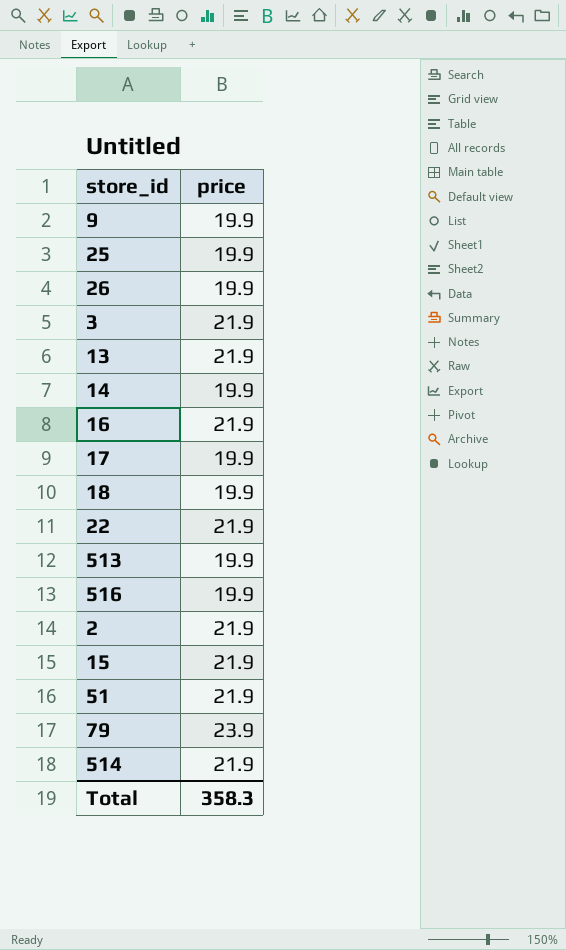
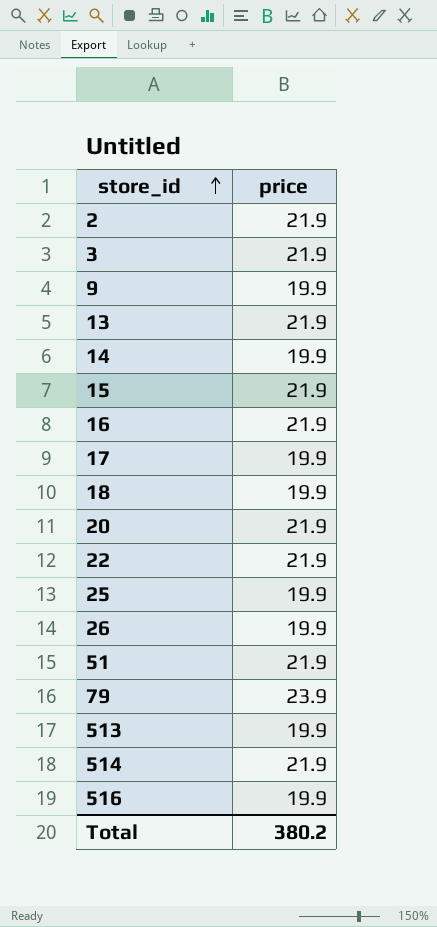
row order: none -> store_id ascending
row 20: none -> 21.9
Total | price: 358.3 -> 380.2

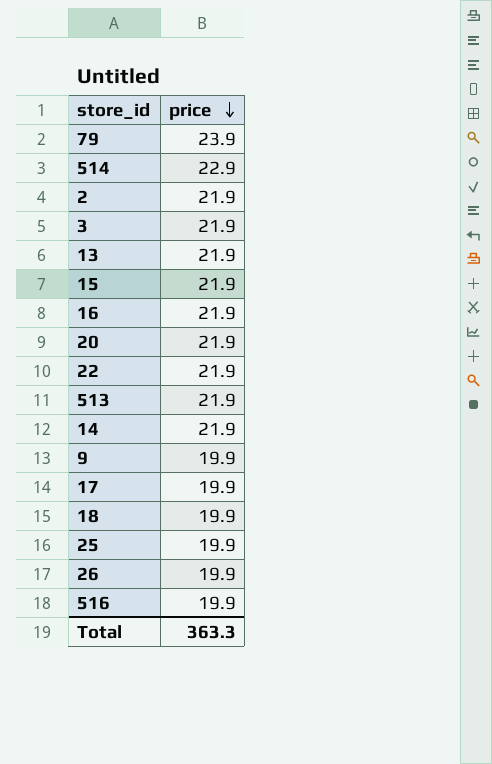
row order: store_id ascending -> price descending
row 51: 21.9 -> none
514 | price: 21.9 -> 22.9
513 | price: 19.9 -> 21.9
14 | price: 19.9 -> 21.9
Total | price: 380.2 -> 363.3

